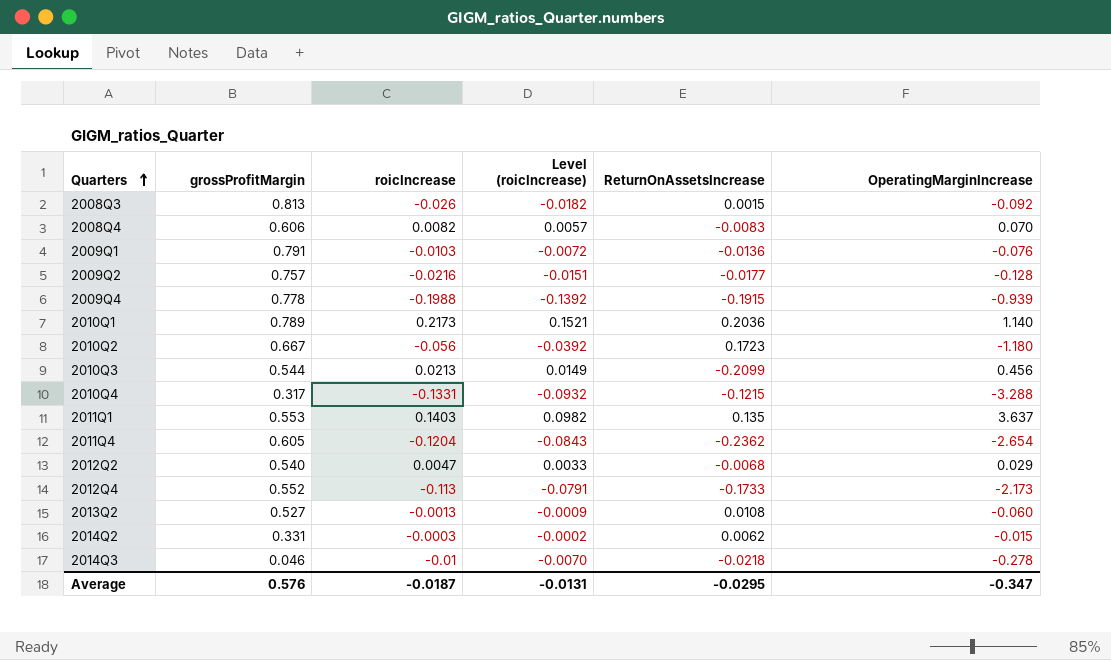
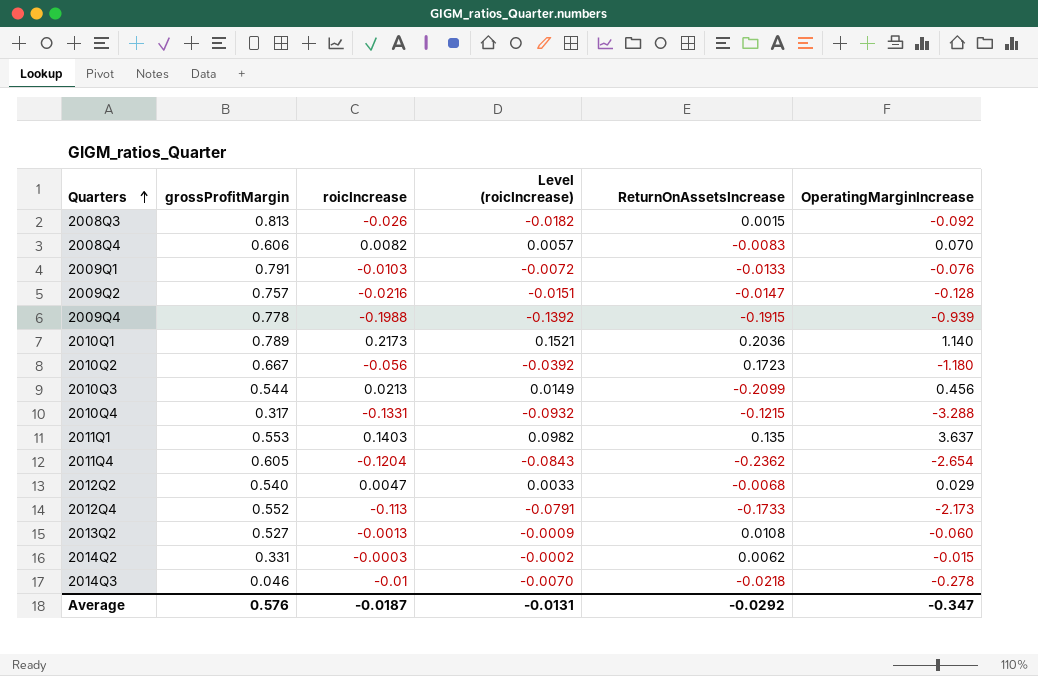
2009Q1 | ReturnOnAssetsIncrease: -0.0136 -> -0.0133
2009Q2 | ReturnOnAssetsIncrease: -0.0177 -> -0.0147
Average | ReturnOnAssetsIncrease: -0.0295 -> -0.0292

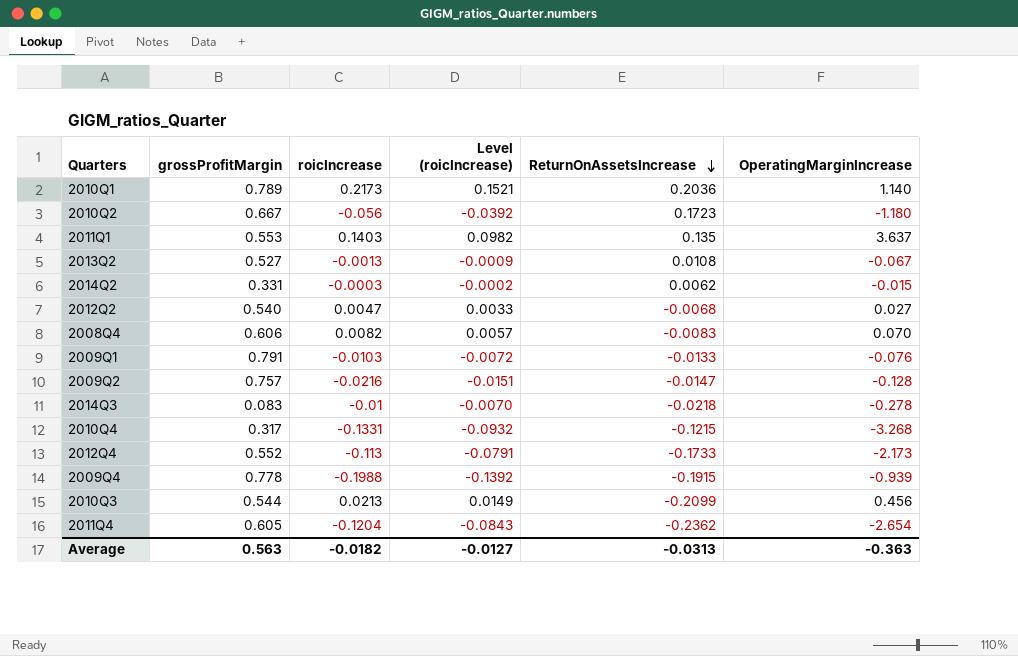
row order: Quarters ascending -> ReturnOnAssetsIncrease descending
row 2008Q3: 0.813 | -0.026 | -0.0182 | 0.0015 | -0.092 -> none
2013Q2 | OperatingMarginIncrease: -0.060 -> -0.067
2012Q2 | OperatingMarginIncrease: 0.029 -> 0.027
2014Q3 | grossProfitMargin: 0.046 -> 0.083
2010Q4 | OperatingMarginIncrease: -3.288 -> -3.268
Average | grossProfitMargin: 0.576 -> 0.563
Average | roicIncrease: -0.0187 -> -0.0182
Average | Level (roicIncrease): -0.0131 -> -0.0127
Average | ReturnOnAssetsIncrease: -0.0292 -> -0.0313
Average | OperatingMarginIncrease: -0.347 -> -0.363

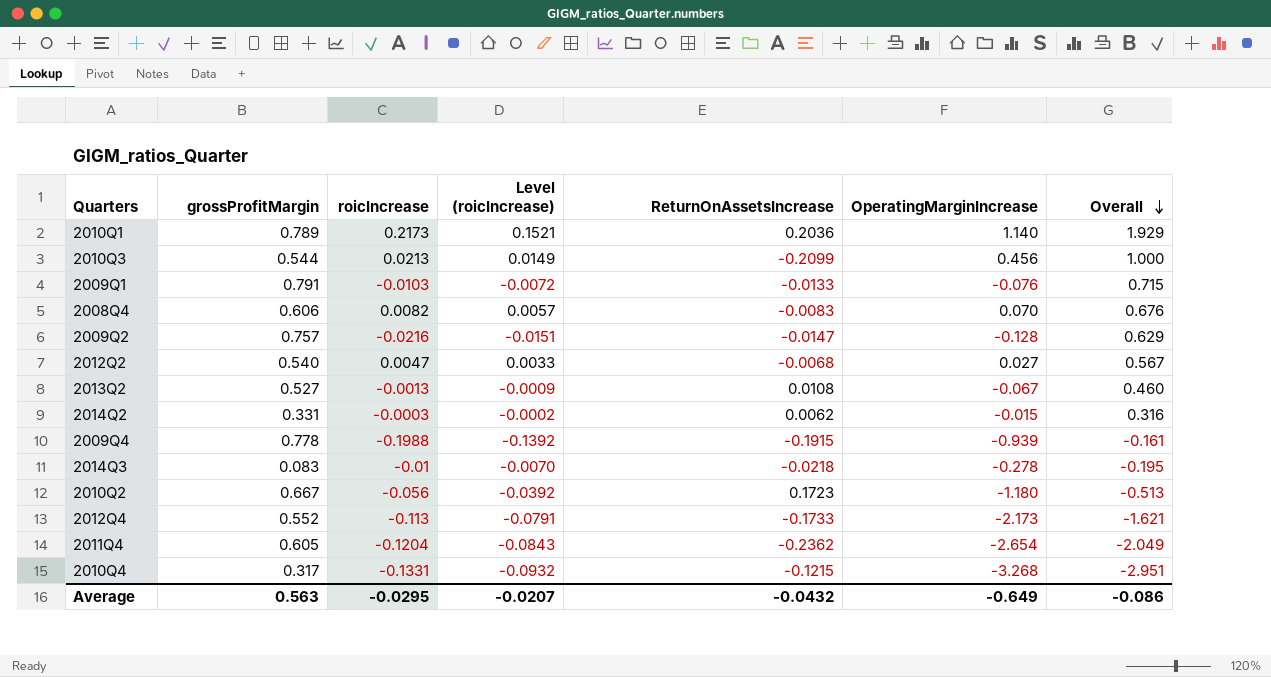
row order: ReturnOnAssetsIncrease descending -> Overall descending
column Overall | formula: none -> [grossProfitMargin] + [OperatingMarginIncrease]
row 2011Q1: 0.553 | 0.1403 | 0.0982 | 0.135 | 3.637 -> none
Average | roicIncrease: -0.0182 -> -0.0295
Average | Level (roicIncrease): -0.0127 -> -0.0207
Average | ReturnOnAssetsIncrease: -0.0313 -> -0.0432
Average | OperatingMarginIncrease: -0.363 -> -0.649

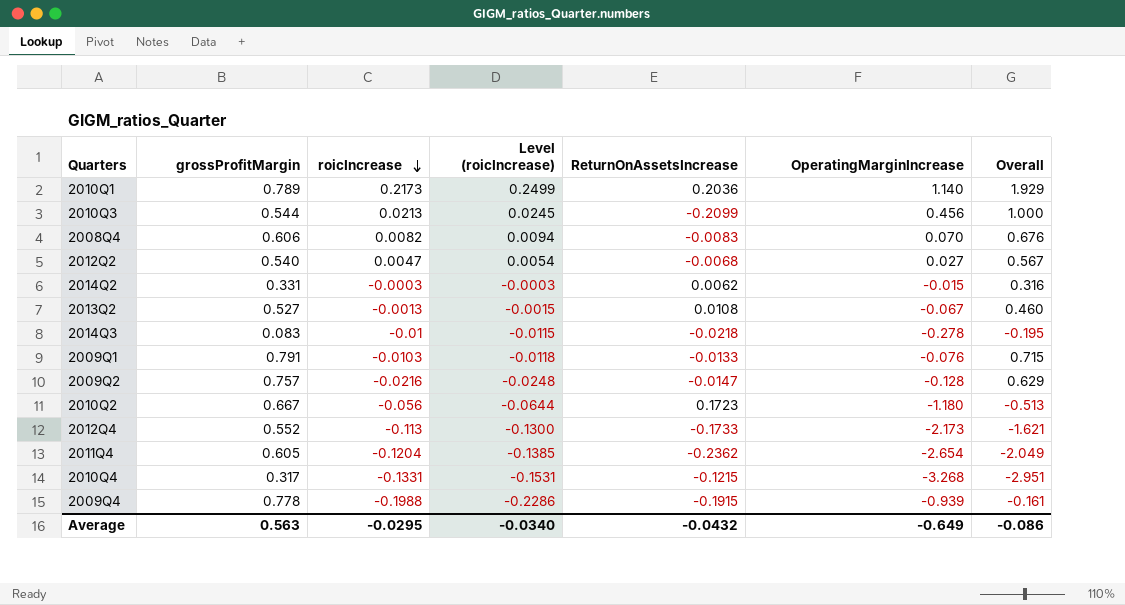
row order: Overall descending -> roicIncrease descending
column Level (roicIncrease) | formula: [roicIncrease] * 0.7 -> [roicIncrease] * 1.15
Average | Level (roicIncrease): -0.0207 -> -0.0340

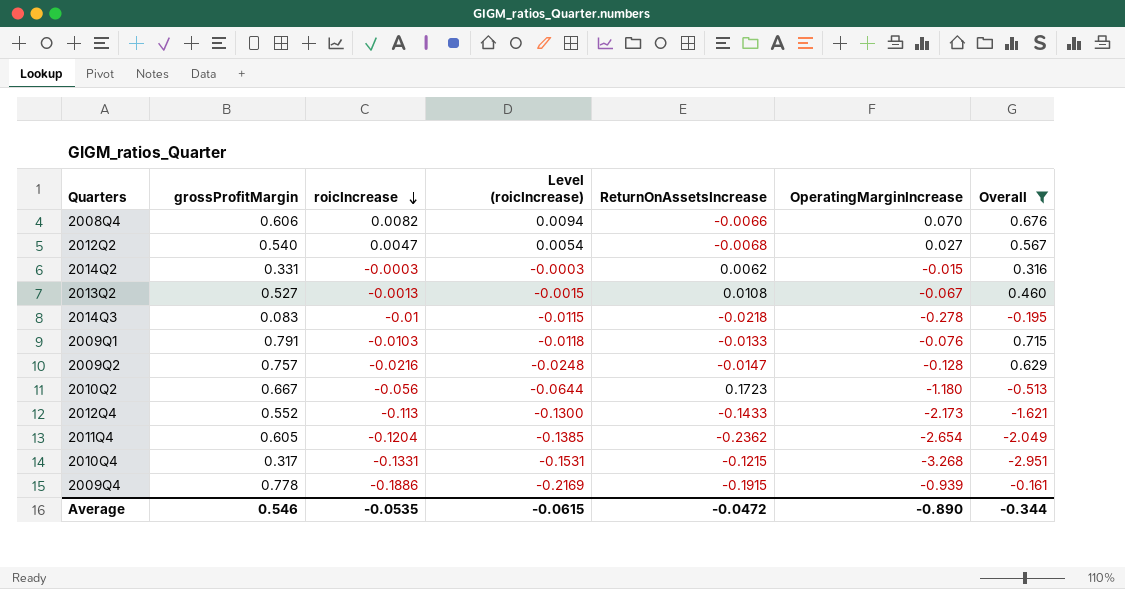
filter: none -> Overall <= 0.715
2008Q4 | ReturnOnAssetsIncrease: -0.0083 -> -0.0066
2012Q4 | ReturnOnAssetsIncrease: -0.1733 -> -0.1433
2009Q4 | roicIncrease: -0.1988 -> -0.1886
2009Q4 | Level (roicIncrease): -0.2286 -> -0.2169
Average | grossProfitMargin: 0.563 -> 0.546
Average | roicIncrease: -0.0295 -> -0.0535
Average | Level (roicIncrease): -0.0340 -> -0.0615
Average | ReturnOnAssetsIncrease: -0.0432 -> -0.0472
Average | OperatingMarginIncrease: -0.649 -> -0.890
Average | Overall: -0.086 -> -0.344

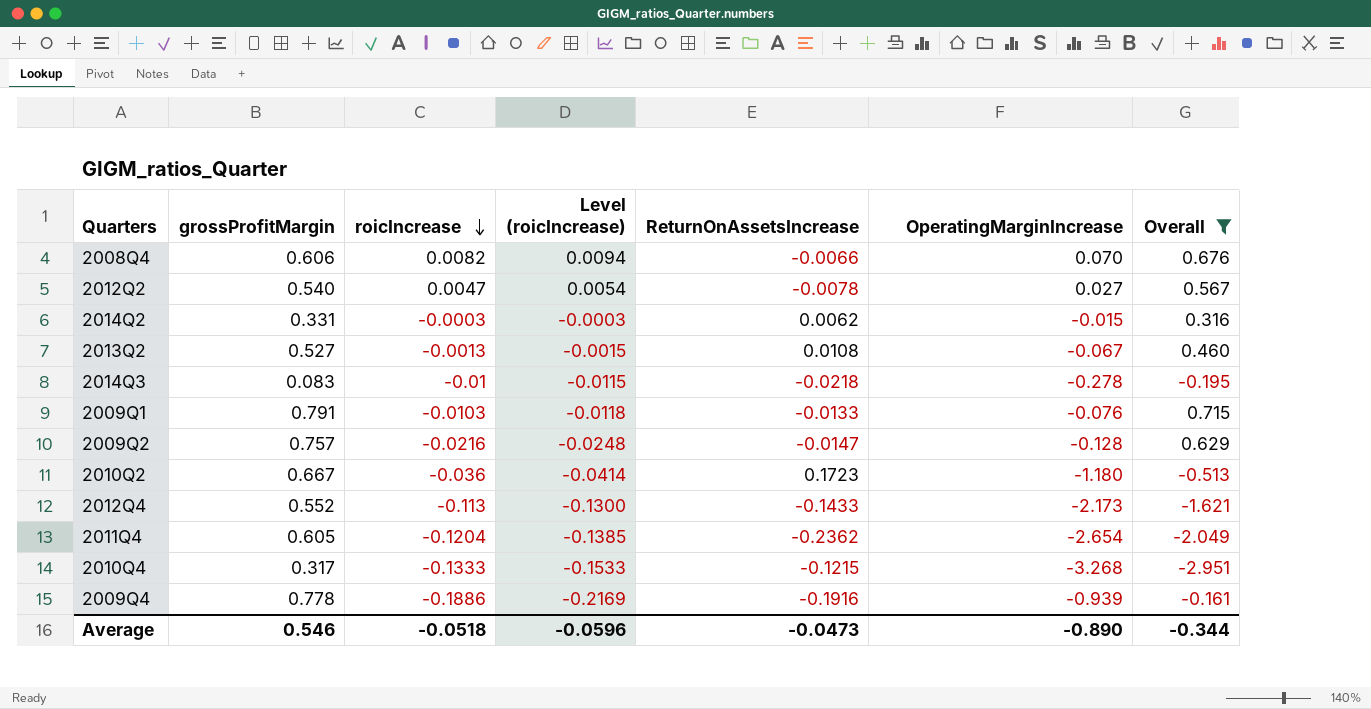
2012Q2 | ReturnOnAssetsIncrease: -0.0068 -> -0.0078
2010Q2 | roicIncrease: -0.056 -> -0.036
2010Q2 | Level (roicIncrease): -0.0644 -> -0.0414
2010Q4 | roicIncrease: -0.1331 -> -0.1333
2010Q4 | Level (roicIncrease): -0.1531 -> -0.1533
2009Q4 | ReturnOnAssetsIncrease: -0.1915 -> -0.1916
Average | roicIncrease: -0.0535 -> -0.0518
Average | Level (roicIncrease): -0.0615 -> -0.0596
Average | ReturnOnAssetsIncrease: -0.0472 -> -0.0473

